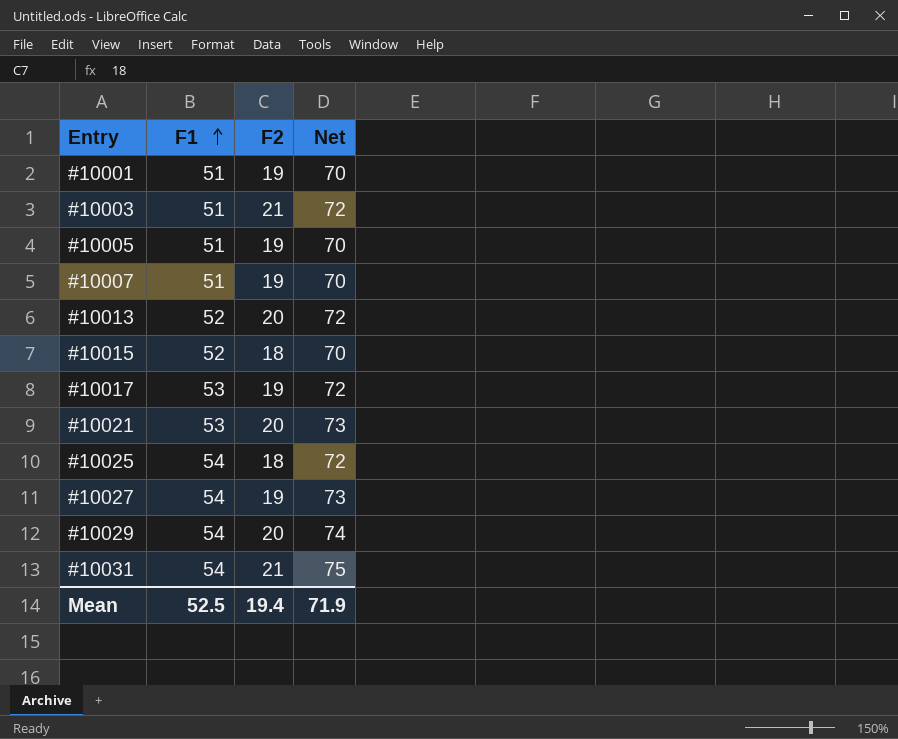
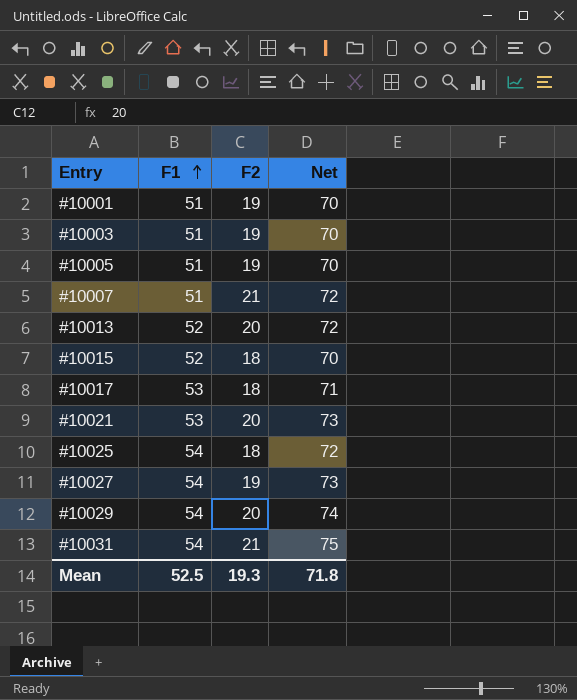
#10003 | F2: 21 -> 19
#10003 | Net: 72 -> 70
#10007 | F2: 19 -> 21
#10007 | Net: 70 -> 72
#10017 | F2: 19 -> 18
#10017 | Net: 72 -> 71
Mean | F2: 19.4 -> 19.3
Mean | Net: 71.9 -> 71.8

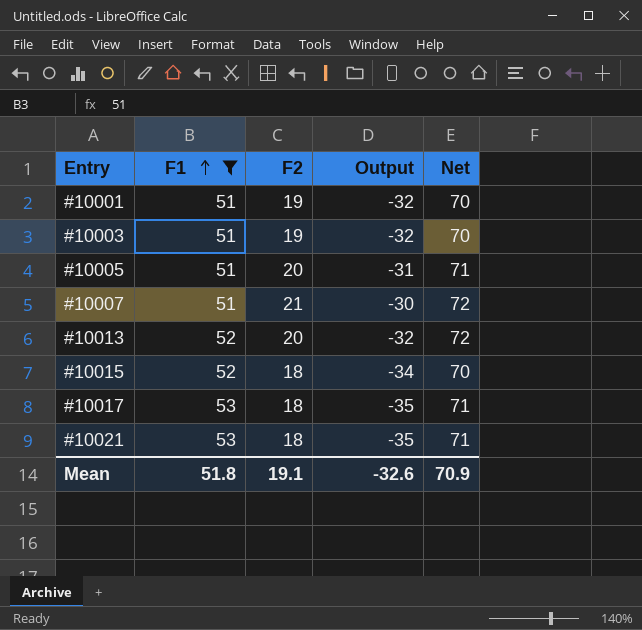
filter: none -> F1 != 54
column Output | formula: none -> [F2] - [F1]
#10005 | F2: 19 -> 20
#10005 | Net: 70 -> 71
#10021 | F2: 20 -> 18
#10021 | Net: 73 -> 71
Mean | F1: 52.5 -> 51.8
Mean | F2: 19.3 -> 19.1
Mean | Net: 71.8 -> 70.9

